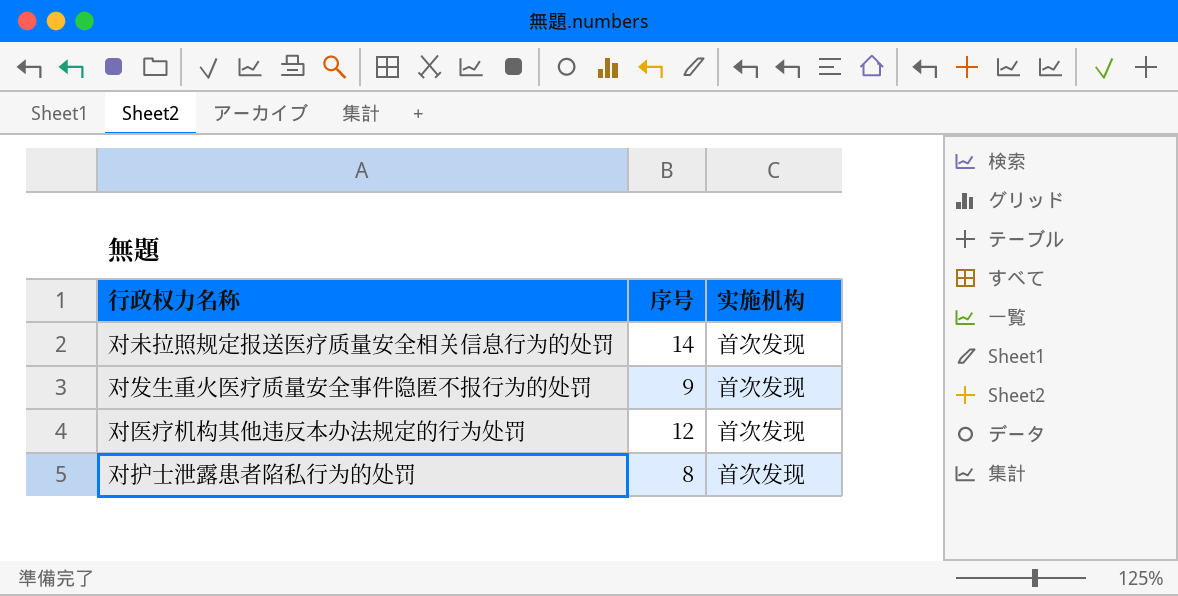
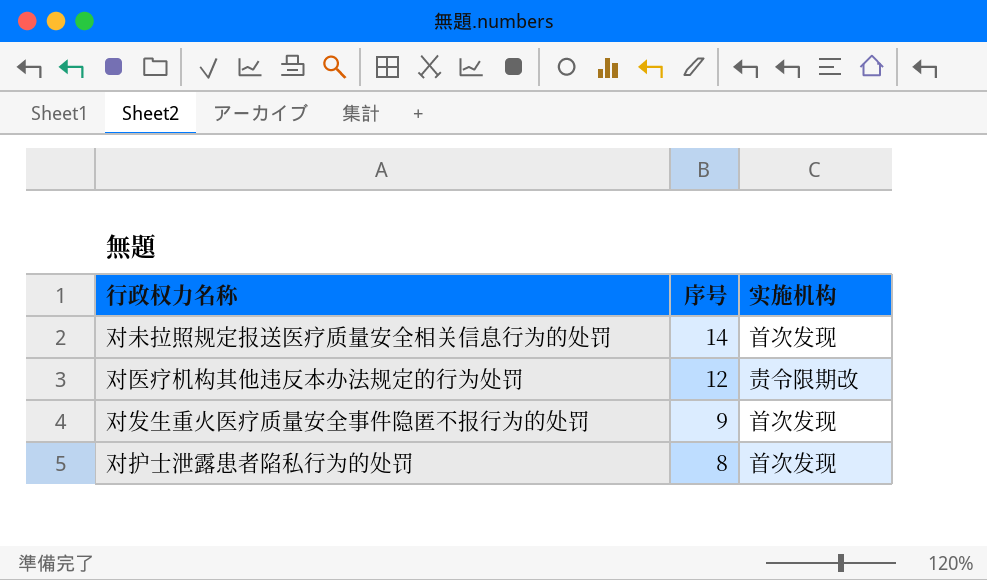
row order: none -> 序号 descending
对医疗机构其他违反本办法规定的行为处罚 | 实施机构: 首次发现 -> 责令限期改

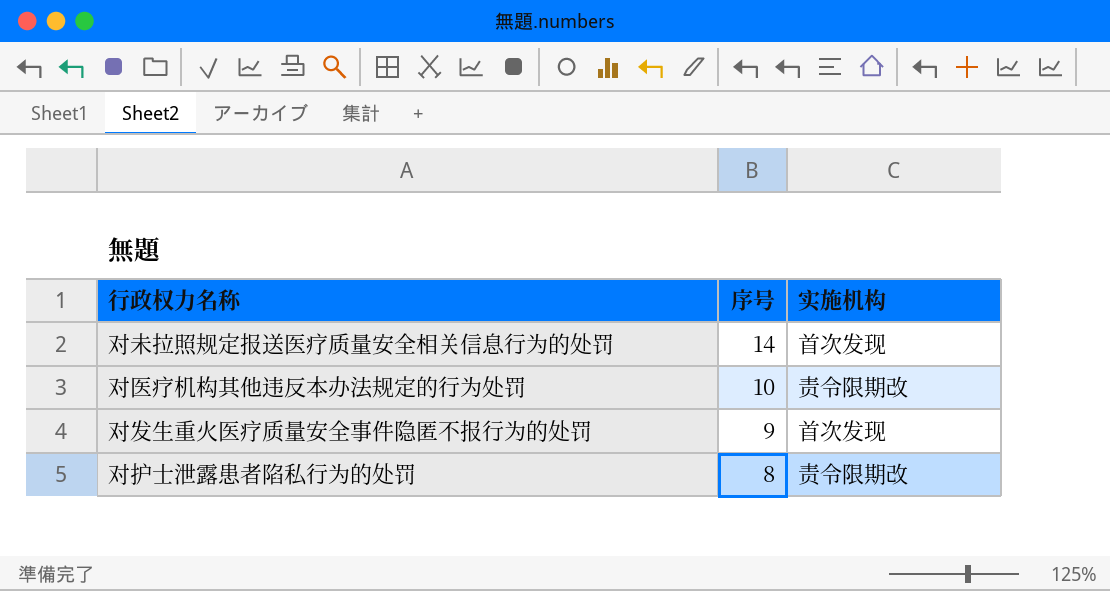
对医疗机构其他违反本办法规定的行为处罚 | 序号: 12 -> 10
对护士泄露患者陷私行为的处罚 | 实施机构: 首次发现 -> 责令限期改

